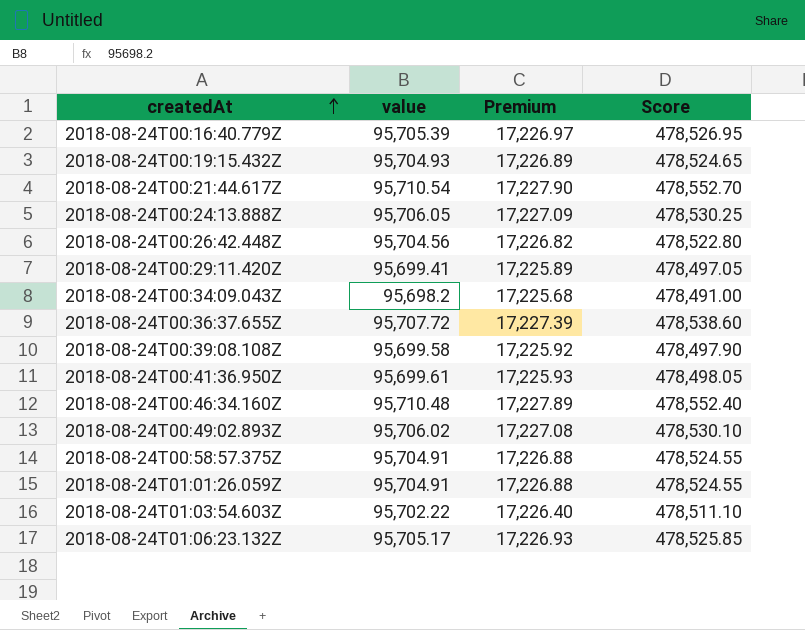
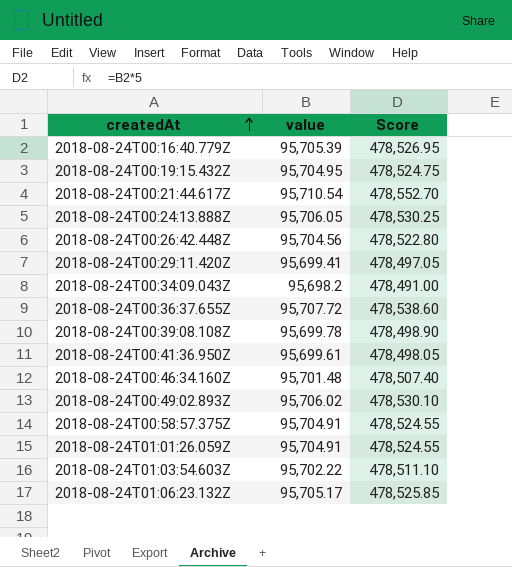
column Premium | formula: [value] * 0.18 -> none
2018-08-24T00:19:15.432Z | value: 95,704.93 -> 95,704.95
2018-08-24T00:19:15.432Z | Score: 478,524.65 -> 478,524.75
2018-08-24T00:39:08.108Z | value: 95,699.58 -> 95,699.78
2018-08-24T00:39:08.108Z | Score: 478,497.90 -> 478,498.90
2018-08-24T00:46:34.160Z | value: 95,710.48 -> 95,701.48
2018-08-24T00:46:34.160Z | Score: 478,552.40 -> 478,507.40

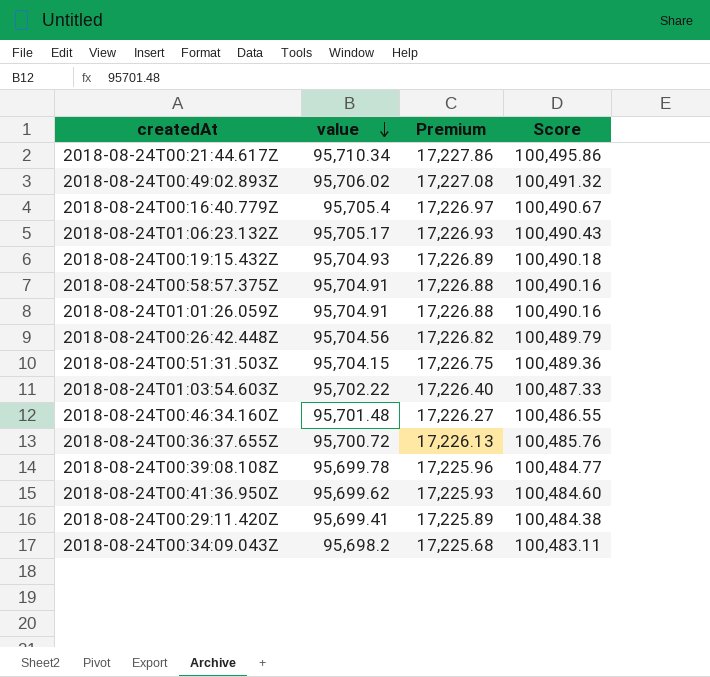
row order: createdAt ascending -> value descending
column Premium | formula: none -> [value] * 0.18
column Score | formula: [value] * 5 -> [value] * 1.05
row 2018-08-24T00:24:13.888Z: 95,706.05 | 478,530.25 -> none
2018-08-24T00:21:44.617Z | value: 95,710.54 -> 95,710.34
2018-08-24T00:16:40.779Z | value: 95,705.39 -> 95,705.4
2018-08-24T00:19:15.432Z | value: 95,704.95 -> 95,704.93
row 2018-08-24T00:51:31.503Z: none -> 95,704.15 | 17,226.75 | 100,489.36
2018-08-24T00:36:37.655Z | value: 95,707.72 -> 95,700.72
2018-08-24T00:41:36.950Z | value: 95,699.61 -> 95,699.62

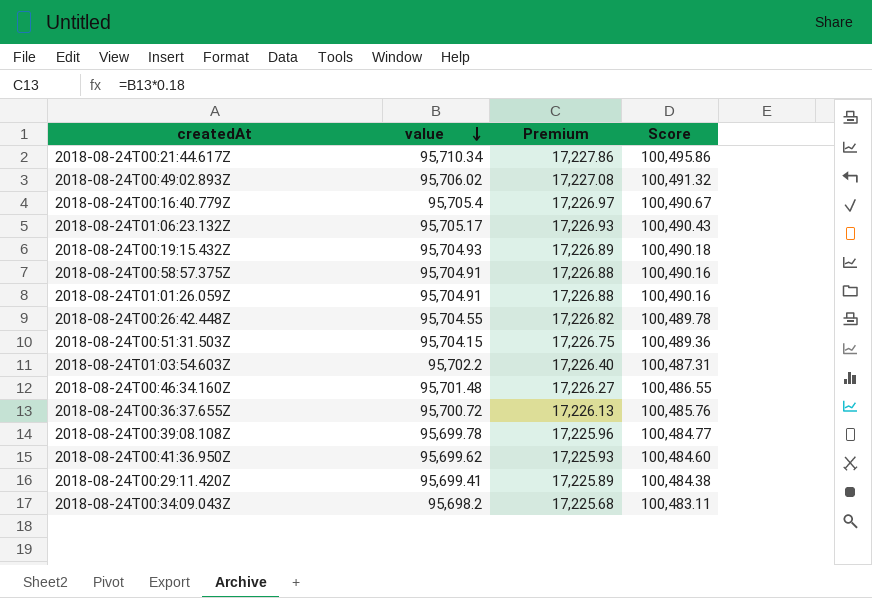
2018-08-24T00:26:42.448Z | value: 95,704.56 -> 95,704.55
2018-08-24T00:26:42.448Z | Score: 100,489.79 -> 100,489.78
2018-08-24T01:03:54.603Z | value: 95,702.22 -> 95,702.2
2018-08-24T01:03:54.603Z | Score: 100,487.33 -> 100,487.31

